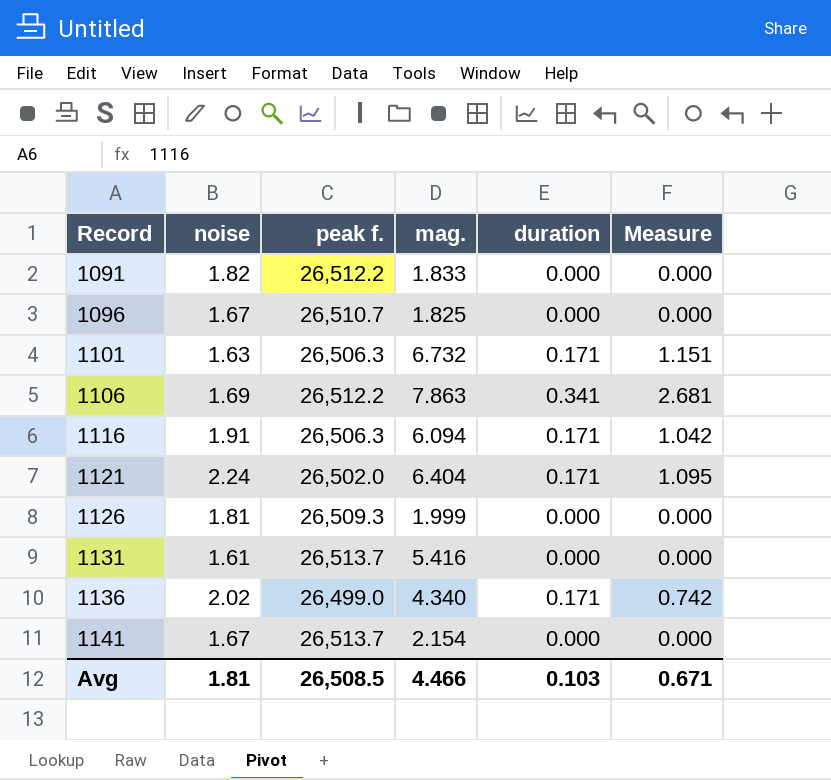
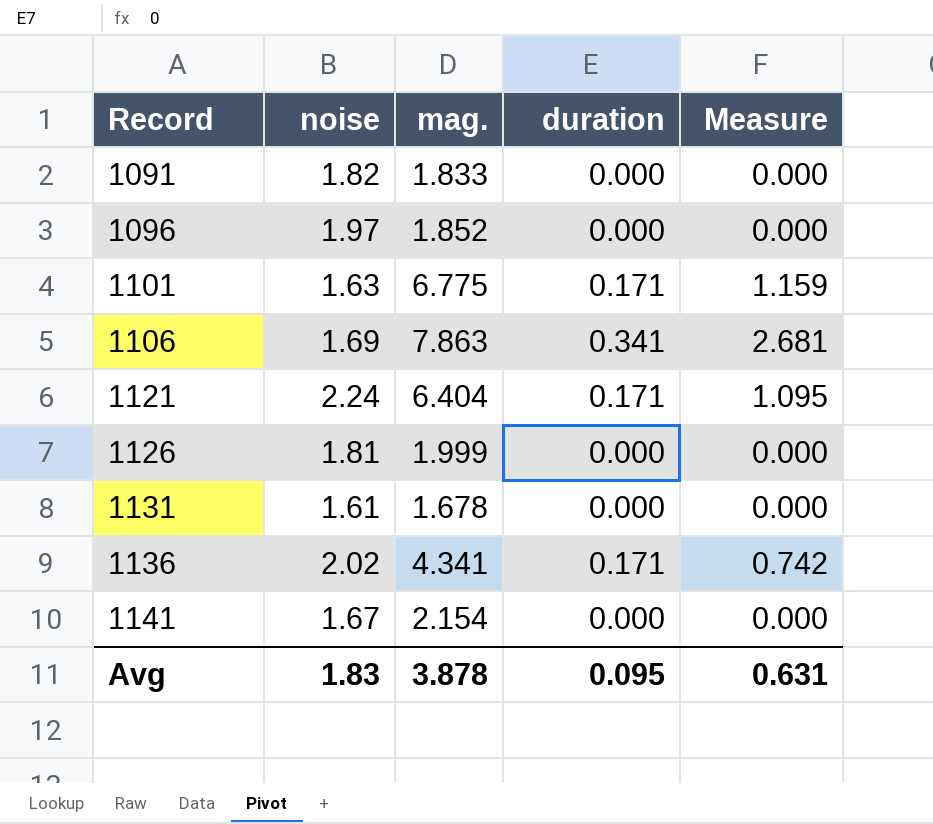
column peak f. | position: 3 -> none
row 1116: 1.91 | 26,506.3 | 6.094 | 0.171 | 1.042 -> none
1096 | noise: 1.67 -> 1.97
1096 | mag.: 1.825 -> 1.852
1101 | mag.: 6.732 -> 6.775
1101 | Measure: 1.151 -> 1.159
1131 | mag.: 5.416 -> 1.678
1136 | mag.: 4.340 -> 4.341
Avg | noise: 1.81 -> 1.83
Avg | mag.: 4.466 -> 3.878
Avg | duration: 0.103 -> 0.095
Avg | Measure: 0.671 -> 0.631

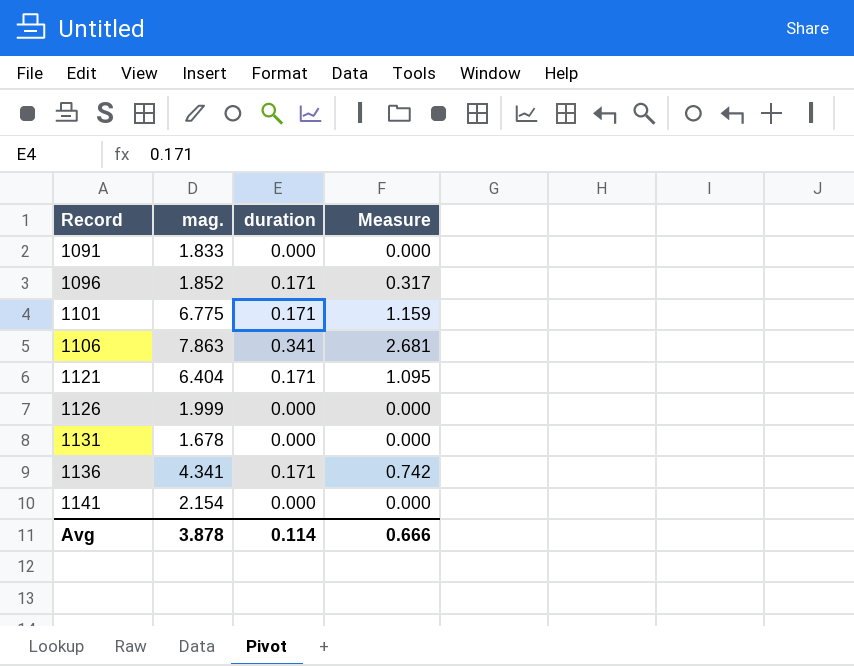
column noise | position: 2 -> none
1096 | duration: 0.000 -> 0.171
1096 | Measure: 0.000 -> 0.317
Avg | duration: 0.095 -> 0.114
Avg | Measure: 0.631 -> 0.666

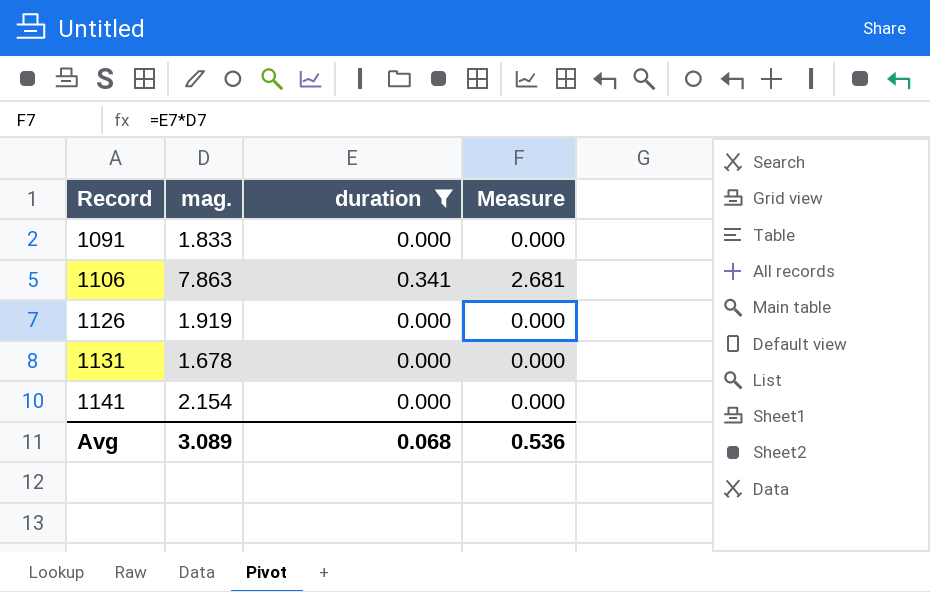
filter: none -> duration != 0.171
1126 | mag.: 1.999 -> 1.919
Avg | mag.: 3.878 -> 3.089
Avg | duration: 0.114 -> 0.068
Avg | Measure: 0.666 -> 0.536

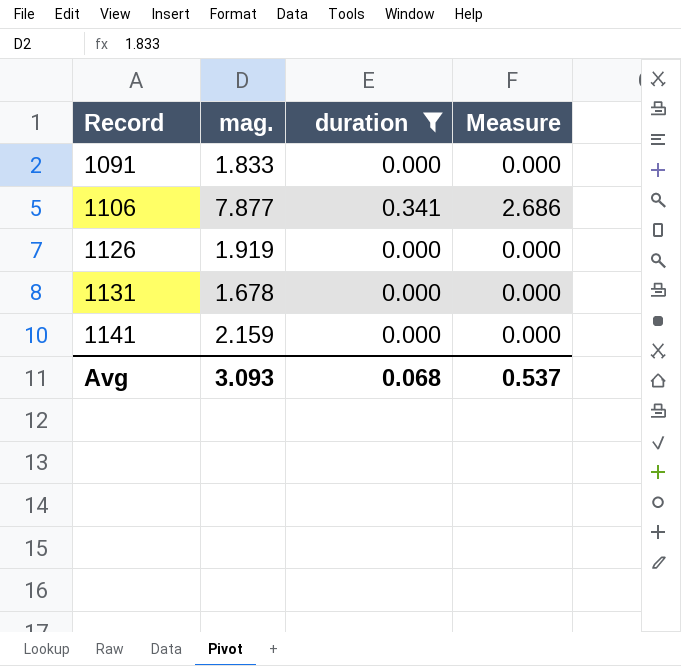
1106 | mag.: 7.863 -> 7.877
1106 | Measure: 2.681 -> 2.686
1141 | mag.: 2.154 -> 2.159
Avg | mag.: 3.089 -> 3.093
Avg | Measure: 0.536 -> 0.537

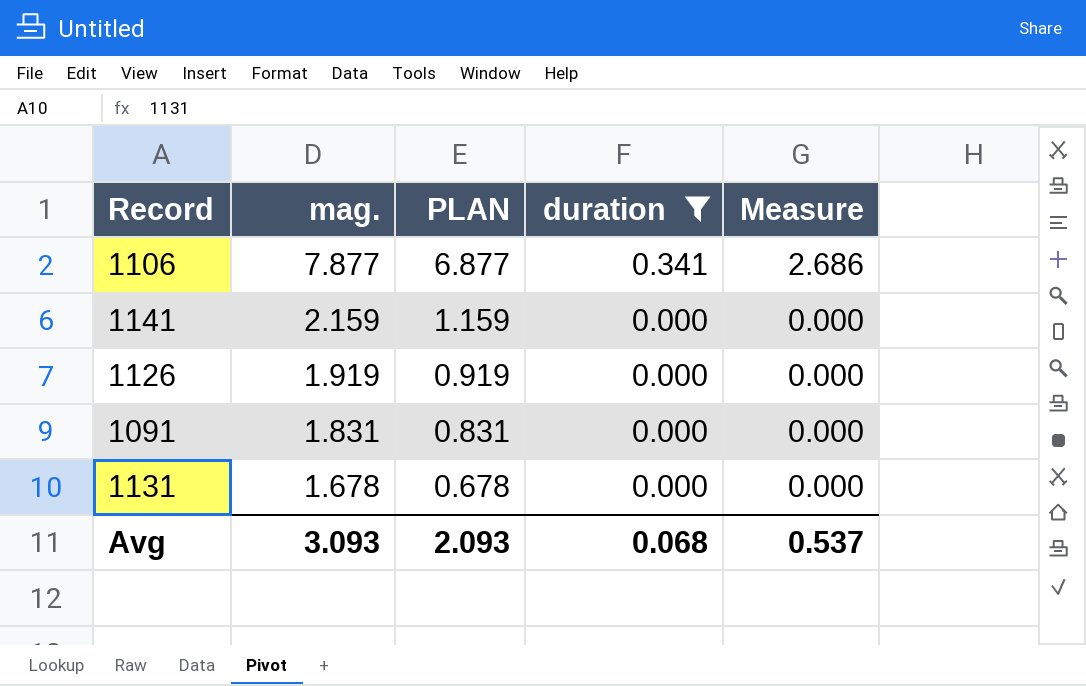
row order: Record ascending -> mag. descending
column PLAN | formula: none -> [mag.] - 1
1091 | mag.: 1.833 -> 1.831

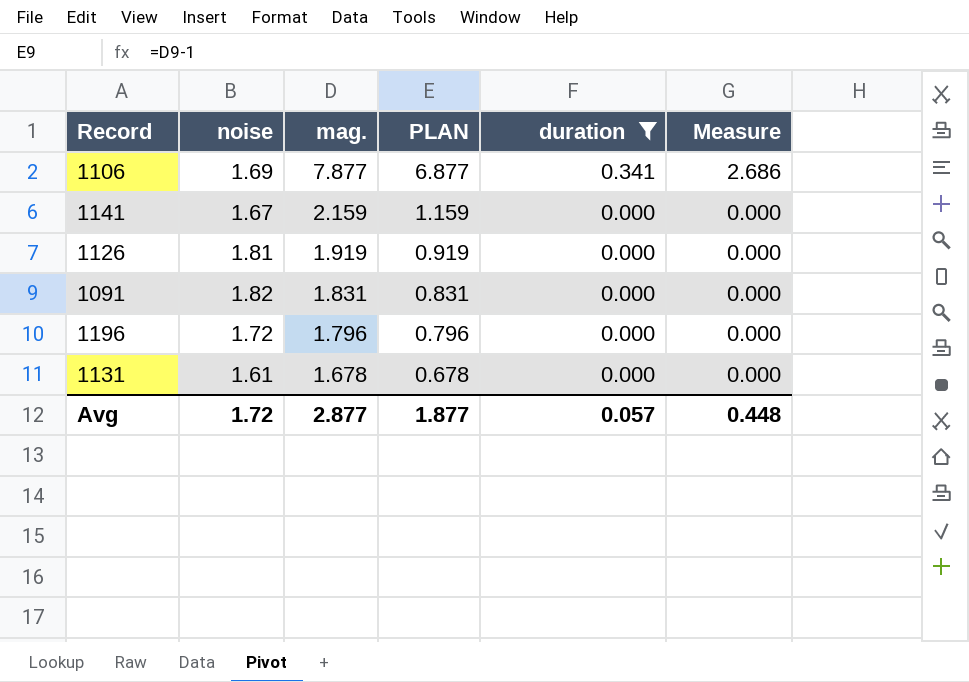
column noise | position: none -> 2
row 1196: none -> 1.72 | 1.796 | 0.796 | 0.000 | 0.000
Avg | mag.: 3.093 -> 2.877
Avg | PLAN: 2.093 -> 1.877
Avg | duration: 0.068 -> 0.057
Avg | Measure: 0.537 -> 0.448

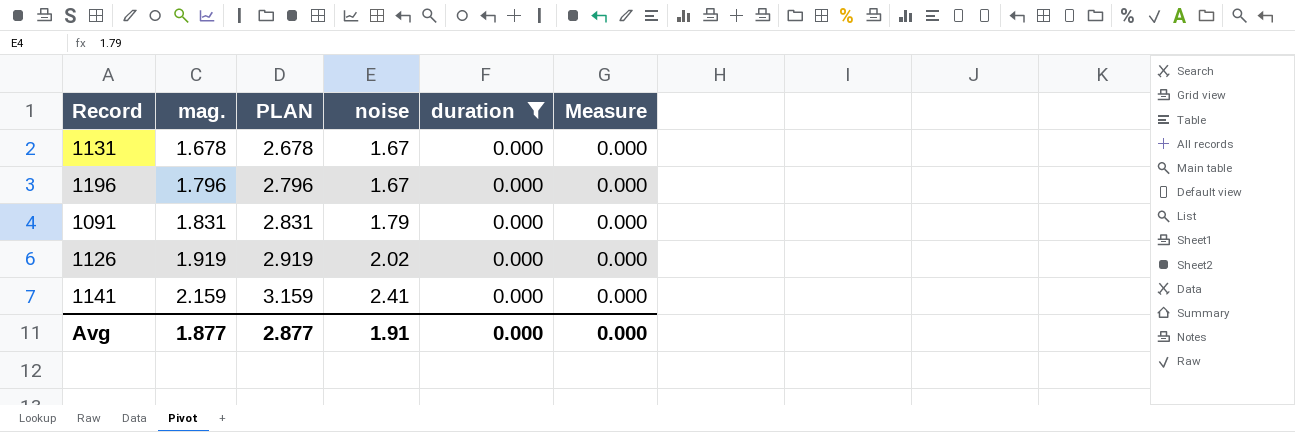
row order: mag. descending -> mag. ascending
column PLAN | formula: [mag.] - 1 -> [mag.] + 1
column noise | position: 2 -> 4
row 1106: 1.69 | 7.877 | 6.877 | 0.341 | 2.686 -> none
1131 | noise: 1.61 -> 1.67
1196 | noise: 1.72 -> 1.67
1091 | noise: 1.82 -> 1.79
1126 | noise: 1.81 -> 2.02
1141 | noise: 1.67 -> 2.41
Avg | mag.: 2.877 -> 1.877
Avg | PLAN: 1.877 -> 2.877
Avg | noise: 1.72 -> 1.91
Avg | duration: 0.057 -> 0.000
Avg | Measure: 0.448 -> 0.000

